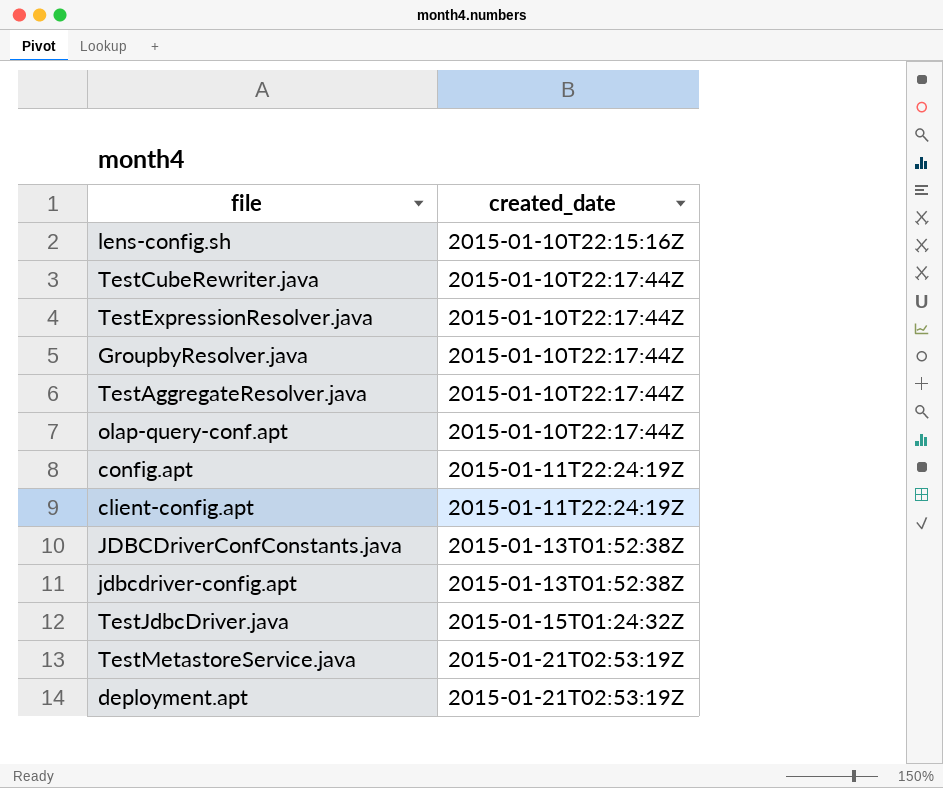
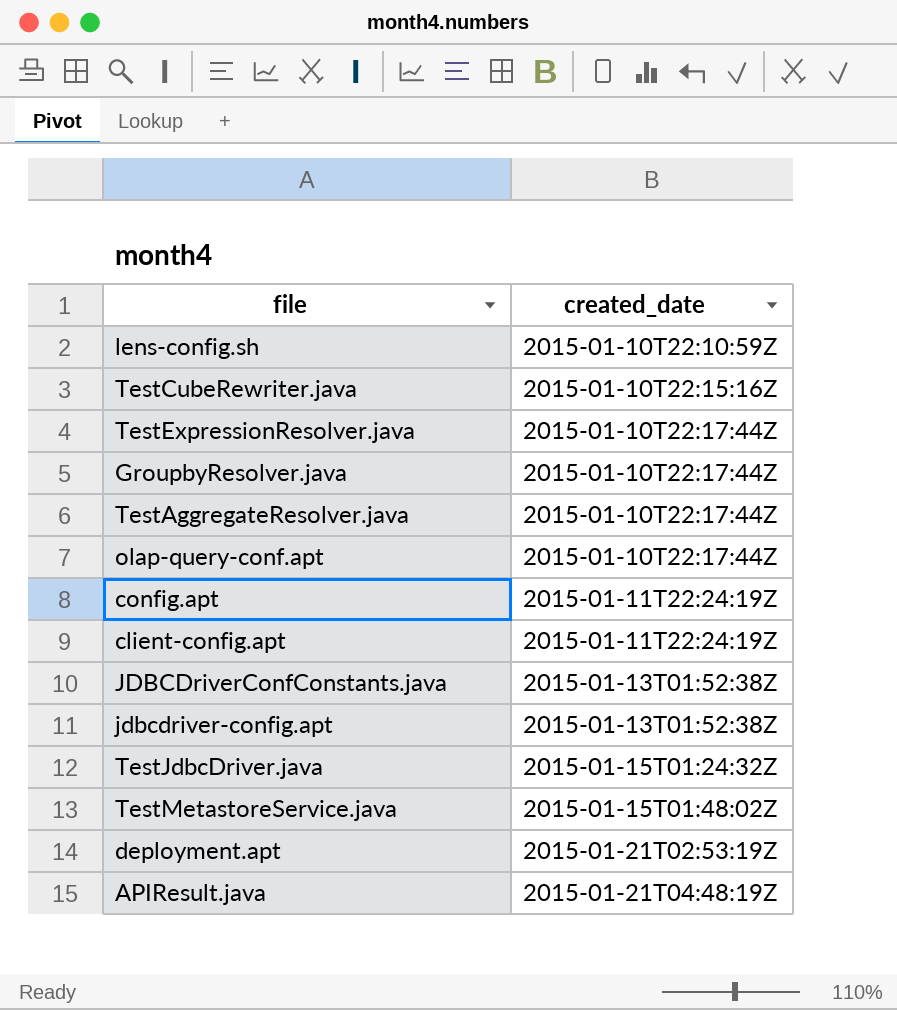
lens-config.sh | created_date: 2015-01-10T22:15:16Z -> 2015-01-10T22:10:59Z
TestCubeRewriter.java | created_date: 2015-01-10T22:17:44Z -> 2015-01-10T22:15:16Z
TestMetastoreService.java | created_date: 2015-01-21T02:53:19Z -> 2015-01-15T01:48:02Z
row APIResult.java: none -> 2015-01-21T04:48:19Z

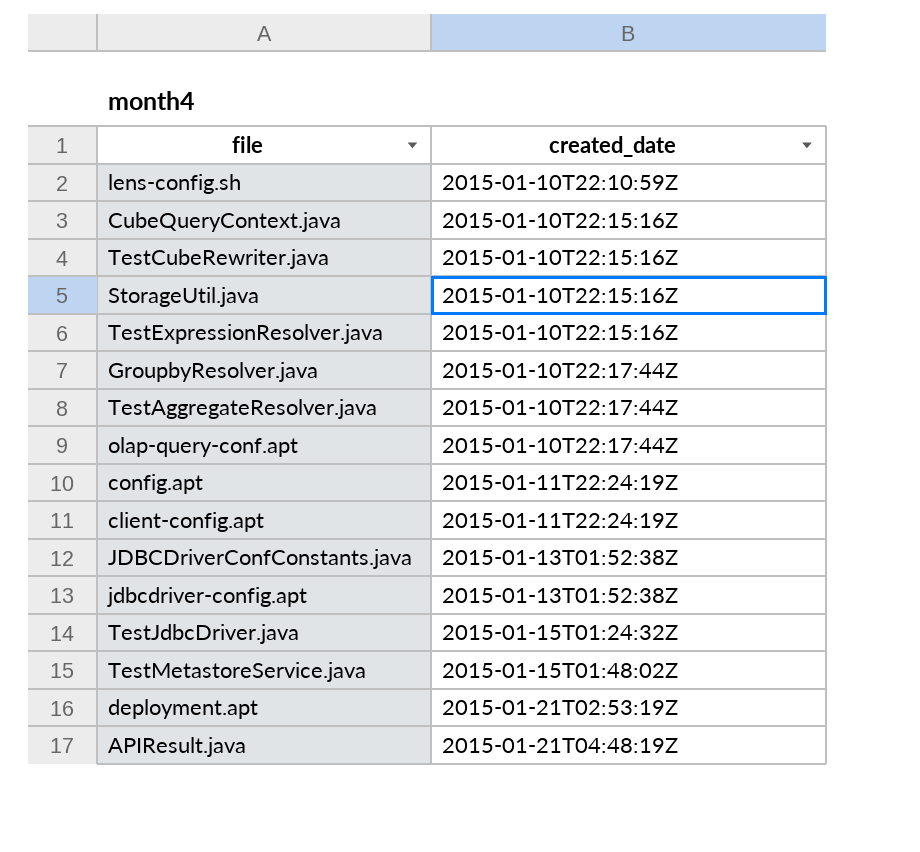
row CubeQueryContext.java: none -> 2015-01-10T22:15:16Z
row StorageUtil.java: none -> 2015-01-10T22:15:16Z
TestExpressionResolver.java | created_date: 2015-01-10T22:17:44Z -> 2015-01-10T22:15:16Z

